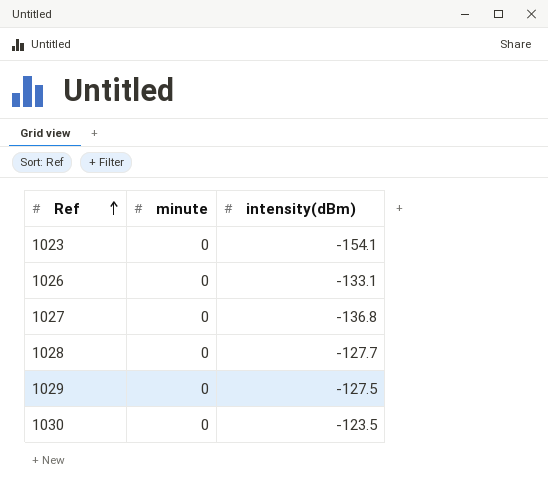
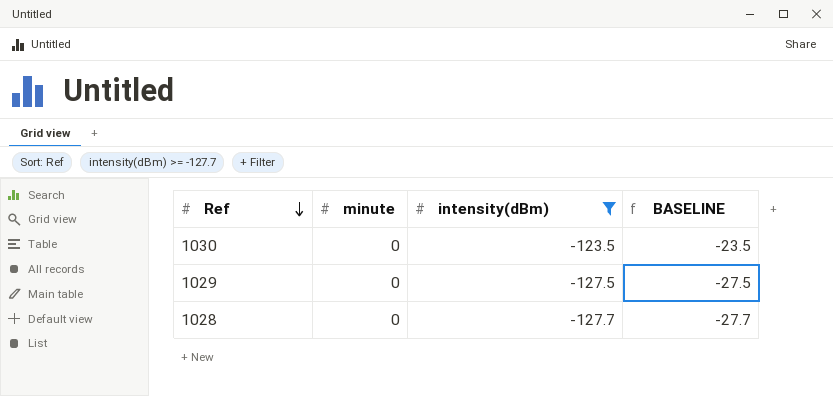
filter: none -> intensity(dBm) >= -127.7
row order: Ref ascending -> Ref descending
column BASELINE | formula: none -> [intensity(dBm)] + 100

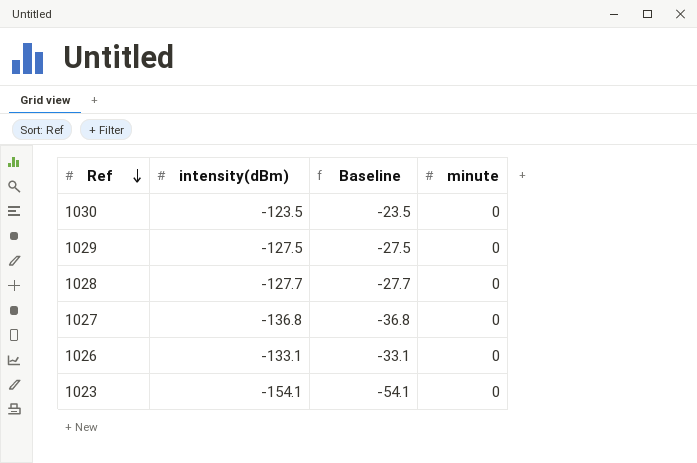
filter: intensity(dBm) >= -127.7 -> none
column name: BASELINE -> Baseline
column minute | position: 2 -> 4

